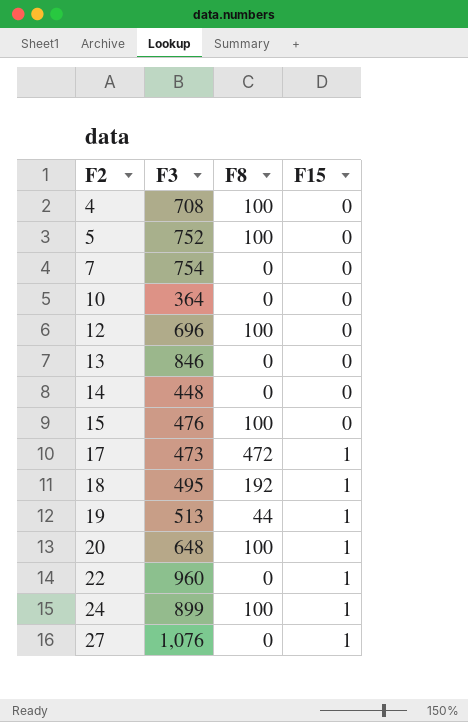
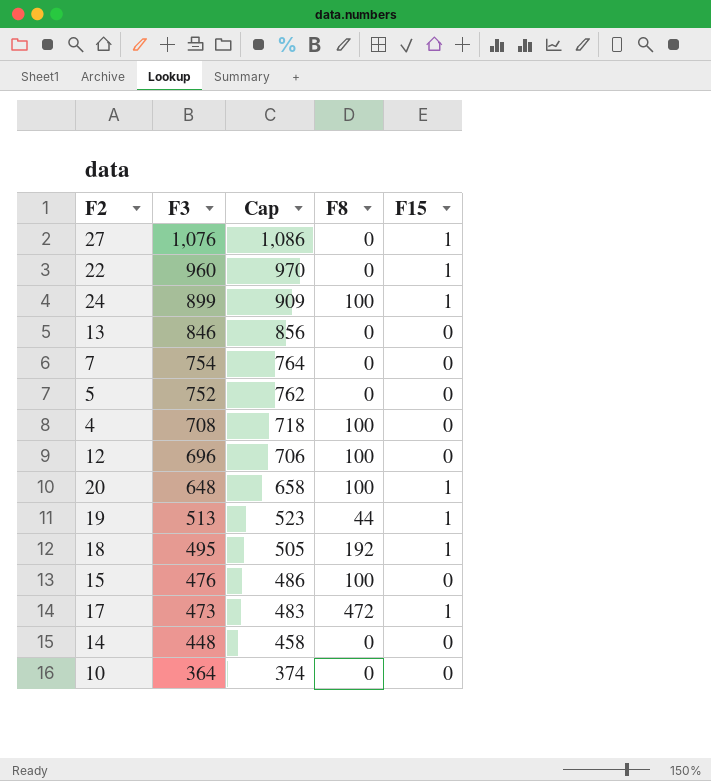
row order: F2 ascending -> F3 descending
column Cap | formula: none -> [F3] + 10
5 | F8: 100 -> 0

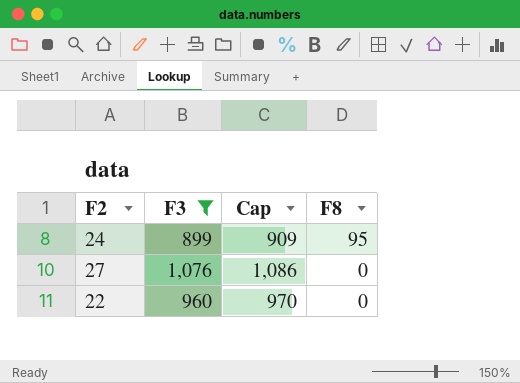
filter: none -> F3 >= 899
row order: F3 descending -> F8 descending
column F15 | position: 5 -> none
24 | F8: 100 -> 95

